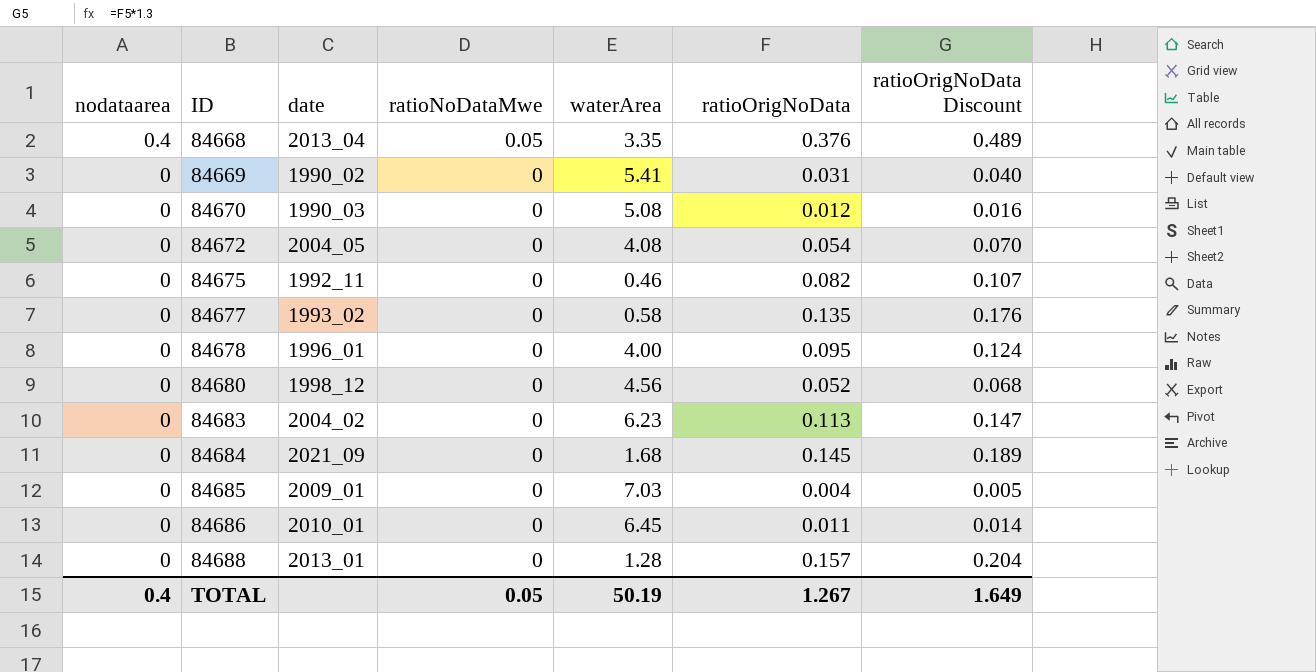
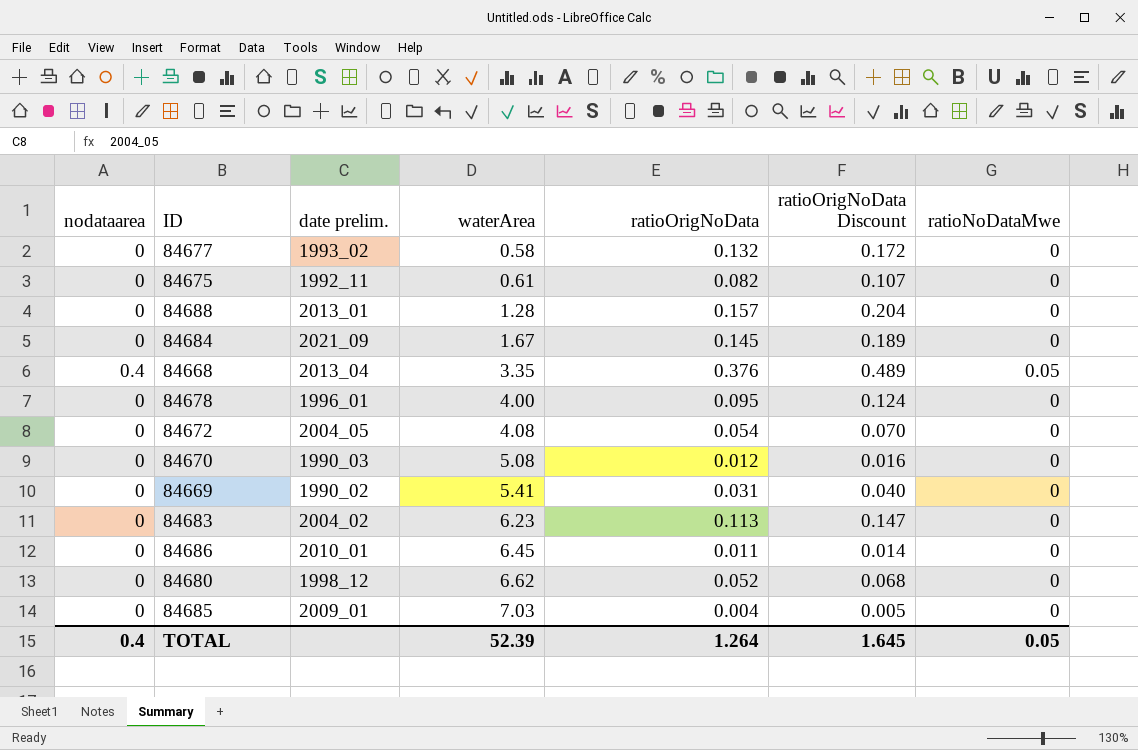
row order: nodataarea descending -> waterArea ascending
column name: date -> date prelim.
column ratioNoDataMwe | position: 4 -> 7
84677 | ratioOrigNoData: 0.135 -> 0.132
84677 | ratioOrigNoData Discount: 0.176 -> 0.172
84675 | waterArea: 0.46 -> 0.61
84684 | waterArea: 1.68 -> 1.67
84680 | waterArea: 4.56 -> 6.62
TOTAL | waterArea: 50.19 -> 52.39
TOTAL | ratioOrigNoData: 1.267 -> 1.264
TOTAL | ratioOrigNoData Discount: 1.649 -> 1.645

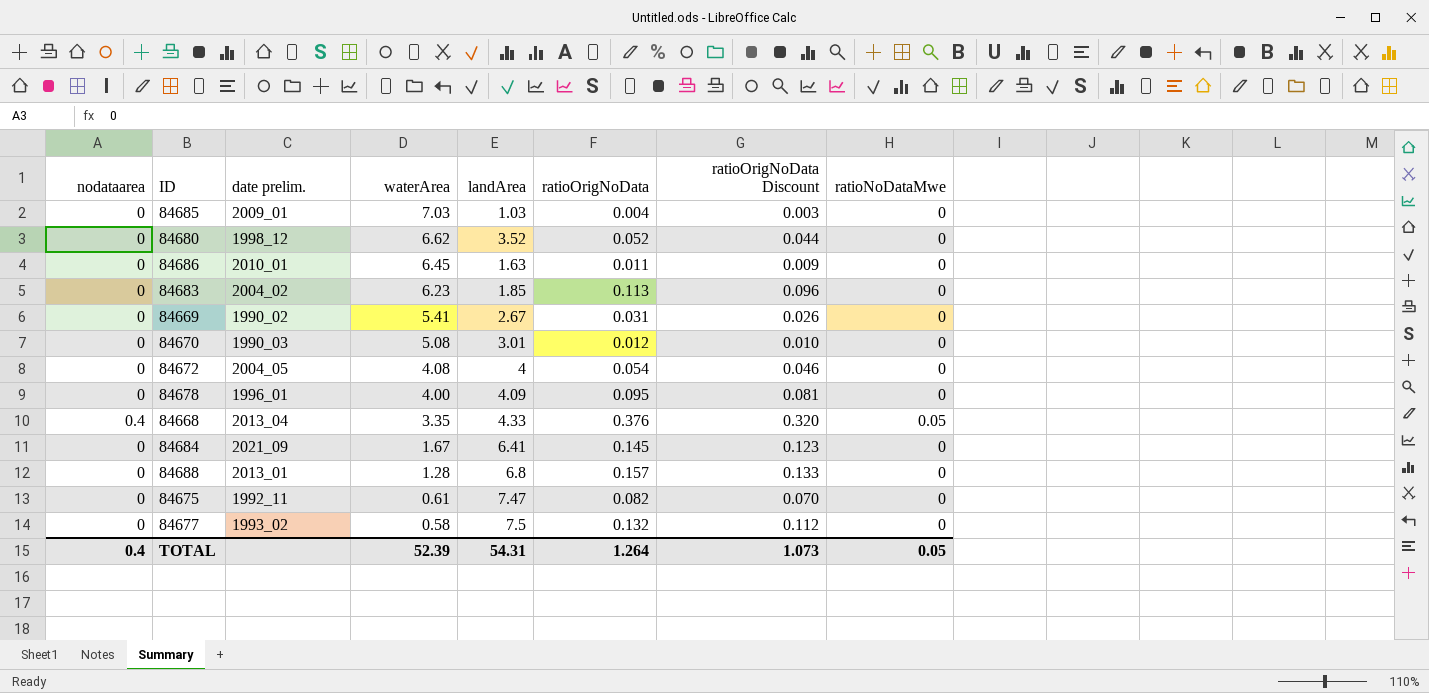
row order: waterArea ascending -> waterArea descending
column landArea | position: none -> 5
column ratioOrigNoData Discount | formula: [ratioOrigNoData] * 1.3 -> [ratioOrigNoData] * 0.85
TOTAL | ratioOrigNoData Discount: 1.645 -> 1.073

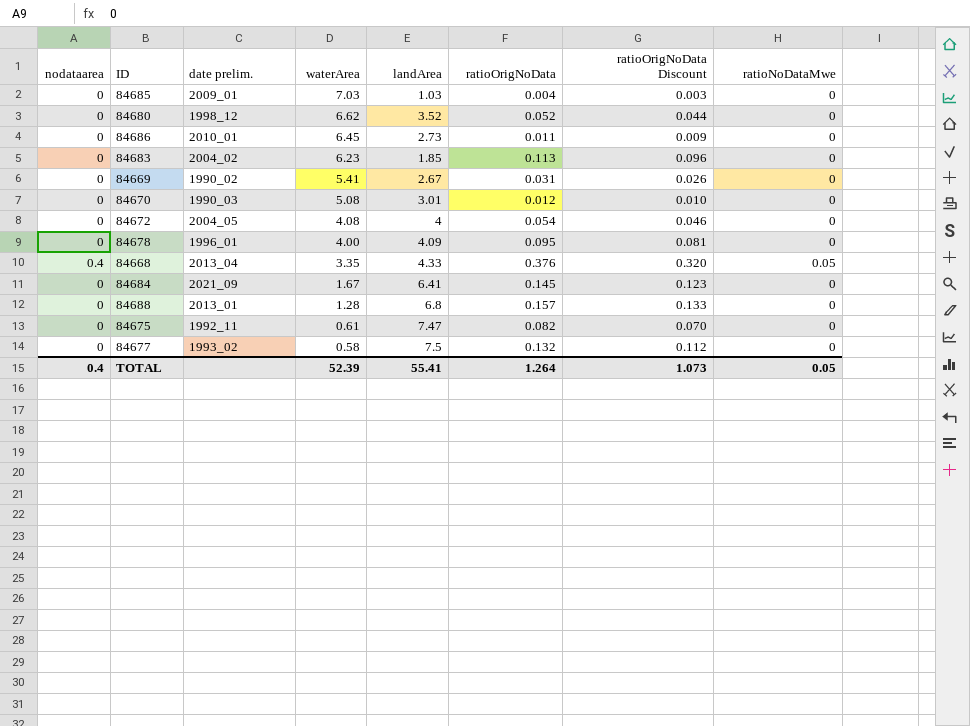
84686 | landArea: 1.63 -> 2.73
TOTAL | landArea: 54.31 -> 55.41

